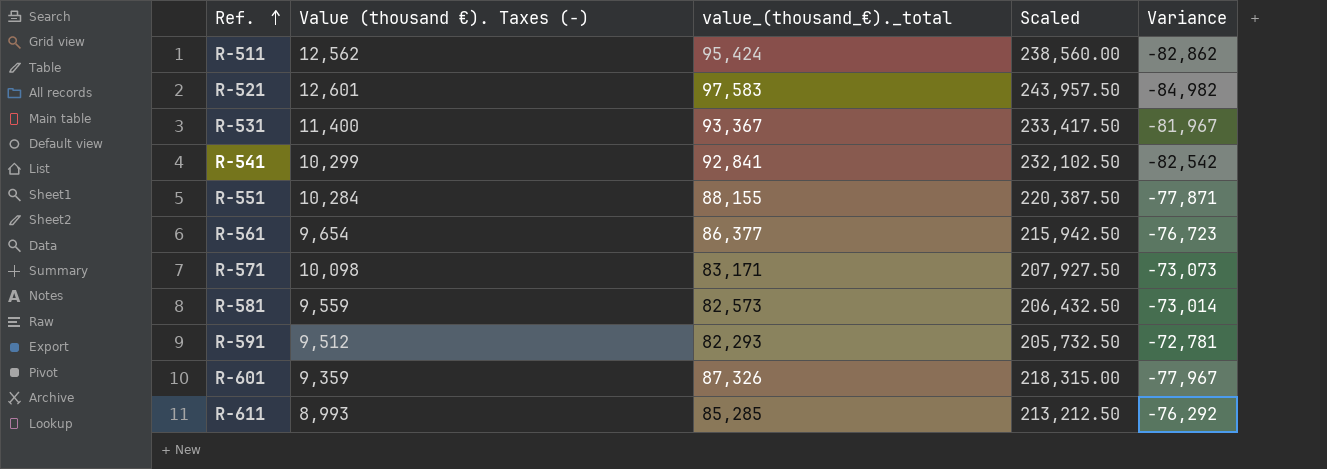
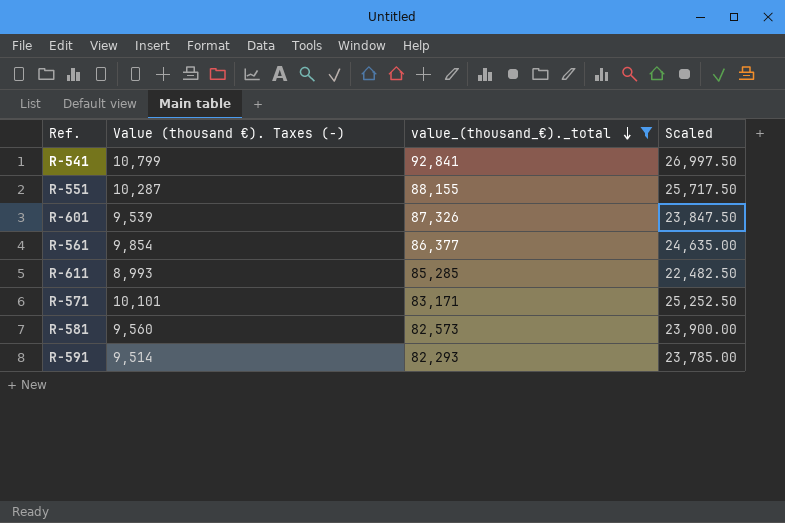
filter: none -> value_(thousand_€)._total <= 92,841
row order: Ref. ascending -> value_(thousand_€)._total descending
column Variance | formula: [Value (thousand €). Taxes (−)] - [value_(thousand_€)._total] -> none
column Scaled | formula: [value_(thousand_€)._total] * 2.5 -> [Value (thousand €). Taxes (−)] * 2.5
R-541 | Value (thousand €). Taxes (−): 10,299 -> 10,799
R-551 | Value (thousand €). Taxes (−): 10,284 -> 10,287
R-601 | Value (thousand €). Taxes (−): 9,359 -> 9,539
R-561 | Value (thousand €). Taxes (−): 9,654 -> 9,854
R-571 | Value (thousand €). Taxes (−): 10,098 -> 10,101
R-581 | Value (thousand €). Taxes (−): 9,559 -> 9,560
R-591 | Value (thousand €). Taxes (−): 9,512 -> 9,514

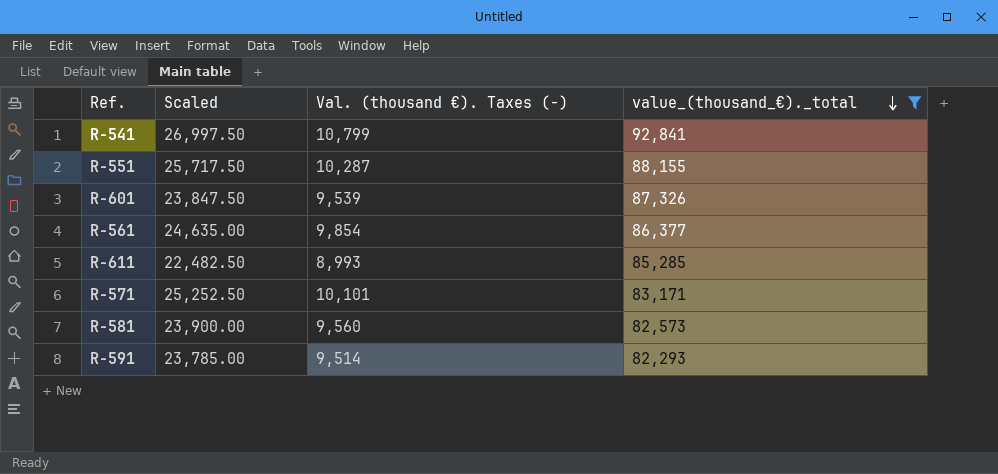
column Scaled | position: 4 -> 2
column name: Value (thousand €). Taxes (−) -> Val. (thousand €). Taxes (−)

